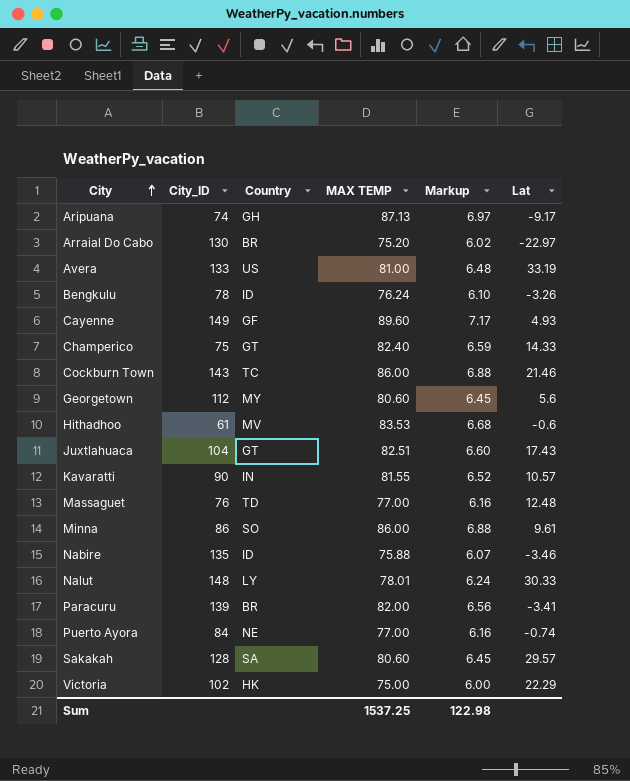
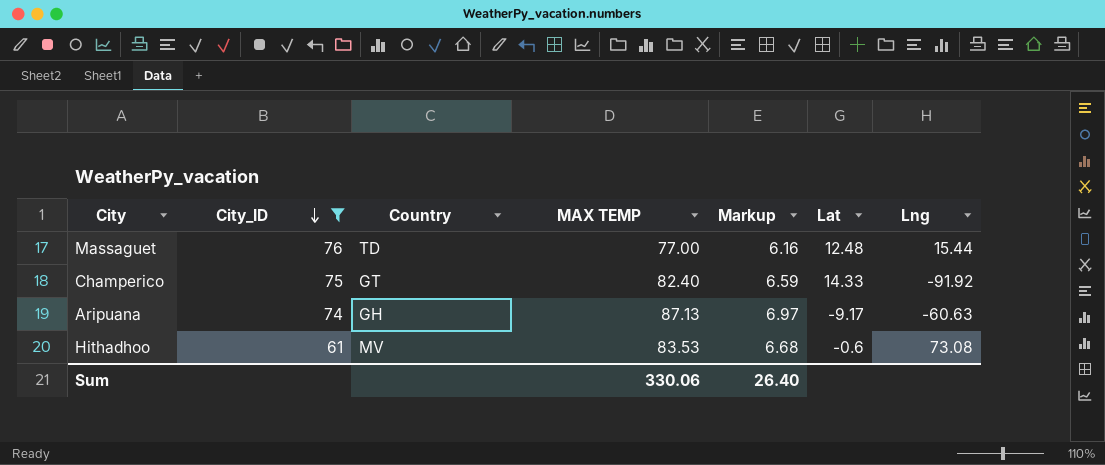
filter: none -> City_ID <= 76
row order: City ascending -> City_ID descending
column Lng | position: none -> 7
Sum | MAX TEMP: 1537.25 -> 330.06
Sum | Markup: 122.98 -> 26.40

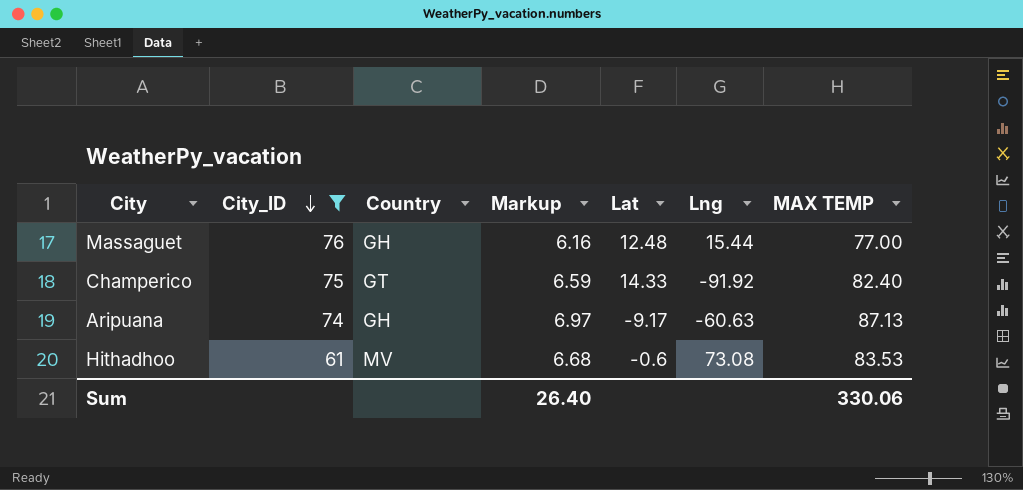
column MAX TEMP | position: 4 -> 7
Massaguet | Country: TD -> GH

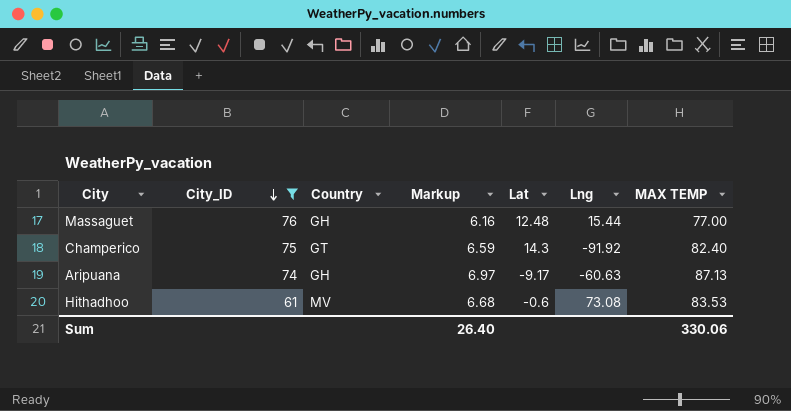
Champerico | Lat: 14.33 -> 14.3

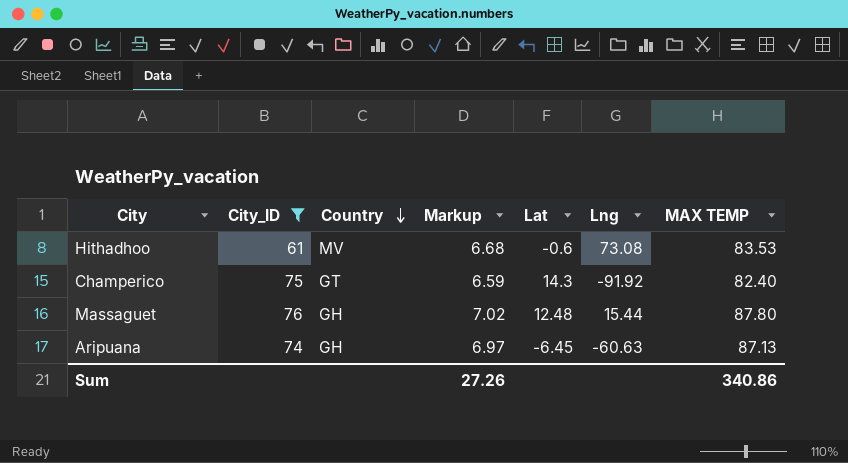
row order: City_ID descending -> Country descending
Massaguet | Markup: 6.16 -> 7.02
Massaguet | MAX TEMP: 77.00 -> 87.80
Aripuana | Lat: -9.17 -> -6.45
Sum | Markup: 26.40 -> 27.26
Sum | MAX TEMP: 330.06 -> 340.86

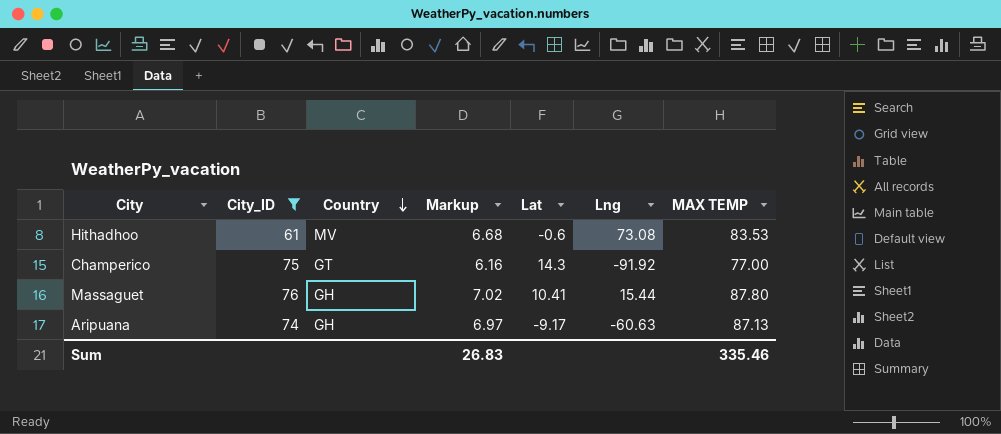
Champerico | Markup: 6.59 -> 6.16
Champerico | MAX TEMP: 82.40 -> 77.00
Massaguet | Lat: 12.48 -> 10.41
Aripuana | Lat: -6.45 -> -9.17
Sum | Markup: 27.26 -> 26.83
Sum | MAX TEMP: 340.86 -> 335.46

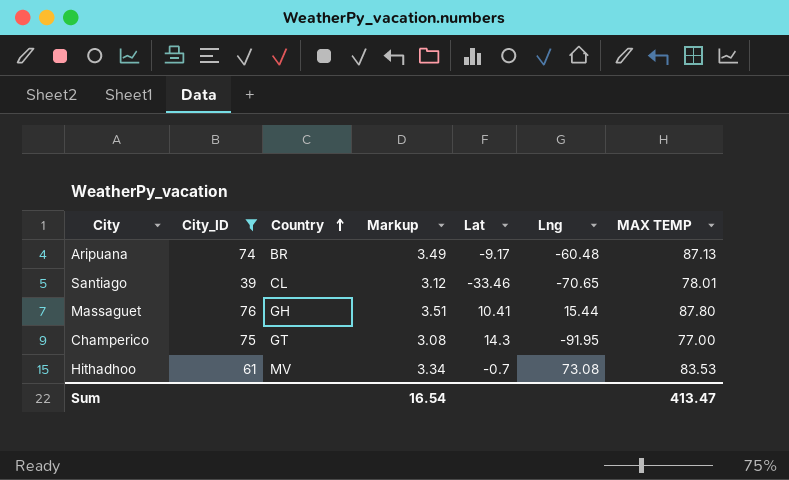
row order: Country descending -> Country ascending
column Markup | formula: [MAX TEMP] * 0.08 -> [MAX TEMP] * 0.04
Aripuana | Country: GH -> BR
Aripuana | Lng: -60.63 -> -60.48
row Santiago: none -> 39 | CL | 3.12 | -33.46 | -70.65 | 78.01
Champerico | Lng: -91.92 -> -91.95
Hithadhoo | Lat: -0.6 -> -0.7
Sum | Markup: 26.83 -> 16.54
Sum | MAX TEMP: 335.46 -> 413.47

